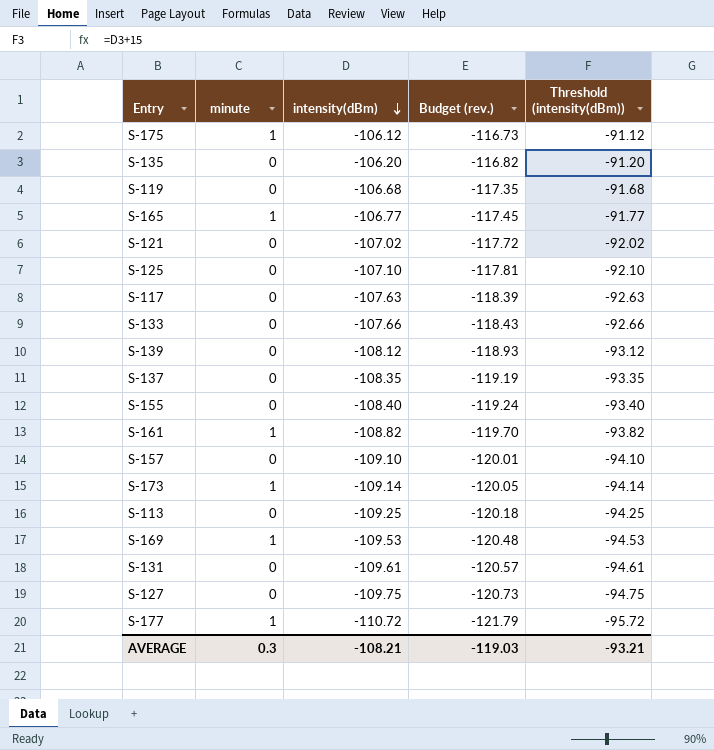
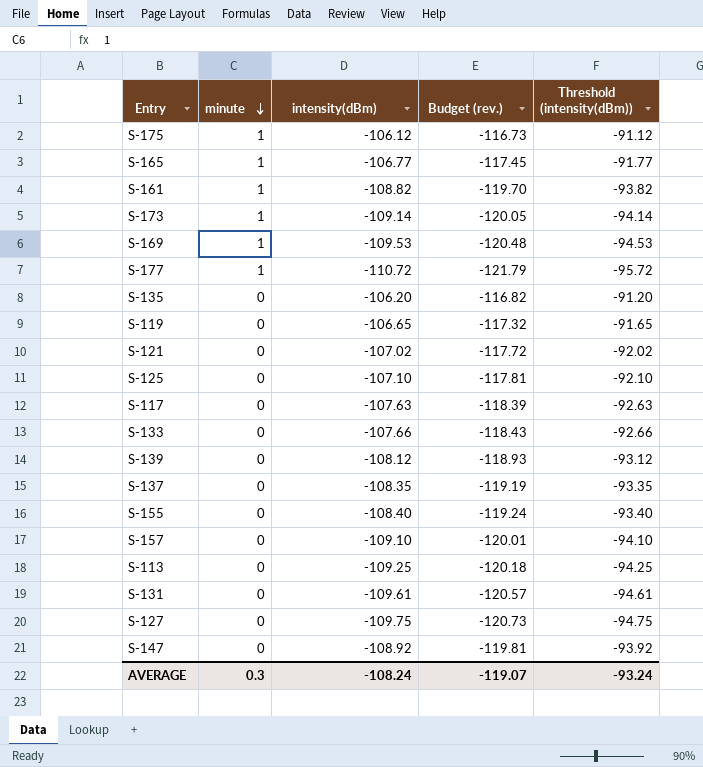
row order: intensity(dBm) descending -> minute descending
S-119 | intensity(dBm): -106.68 -> -106.65
S-119 | Budget (rev.): -117.35 -> -117.32
S-119 | Threshold (intensity(dBm)): -91.68 -> -91.65
row S-147: none -> 0 | -108.92 | -119.81 | -93.92
AVERAGE | intensity(dBm): -108.21 -> -108.24
AVERAGE | Budget (rev.): -119.03 -> -119.07
AVERAGE | Threshold (intensity(dBm)): -93.21 -> -93.24

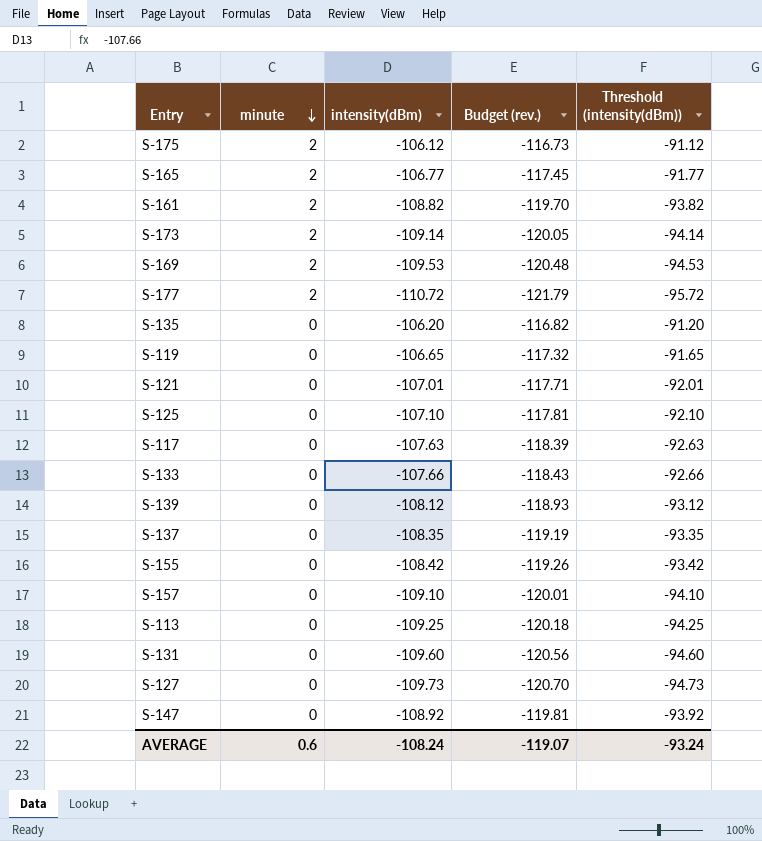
S-175 | minute: 1 -> 2
S-165 | minute: 1 -> 2
S-161 | minute: 1 -> 2
S-173 | minute: 1 -> 2
S-169 | minute: 1 -> 2
S-177 | minute: 1 -> 2
S-121 | intensity(dBm): -107.02 -> -107.01
S-121 | Budget (rev.): -117.72 -> -117.71
S-121 | Threshold (intensity(dBm)): -92.02 -> -92.01
S-155 | intensity(dBm): -108.40 -> -108.42
S-155 | Budget (rev.): -119.24 -> -119.26
S-155 | Threshold (intensity(dBm)): -93.40 -> -93.42
S-131 | intensity(dBm): -109.61 -> -109.60
S-131 | Budget (rev.): -120.57 -> -120.56
S-131 | Threshold (intensity(dBm)): -94.61 -> -94.60
S-127 | intensity(dBm): -109.75 -> -109.73
S-127 | Budget (rev.): -120.73 -> -120.70
S-127 | Threshold (intensity(dBm)): -94.75 -> -94.73
AVERAGE | minute: 0.3 -> 0.6

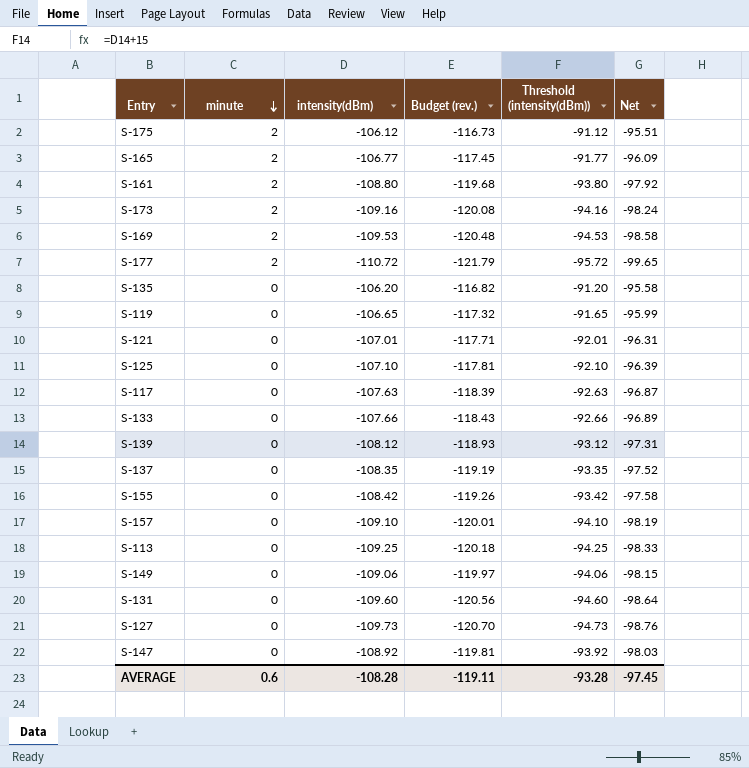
column Net | formula: none -> [intensity(dBm)] * 0.9
S-161 | intensity(dBm): -108.82 -> -108.80
S-161 | Budget (rev.): -119.70 -> -119.68
S-161 | Threshold (intensity(dBm)): -93.82 -> -93.80
S-173 | intensity(dBm): -109.14 -> -109.16
S-173 | Budget (rev.): -120.05 -> -120.08
S-173 | Threshold (intensity(dBm)): -94.14 -> -94.16
row S-149: none -> 0 | -109.06 | -119.97 | -94.06 | -98.15
AVERAGE | intensity(dBm): -108.24 -> -108.28
AVERAGE | Budget (rev.): -119.07 -> -119.11
AVERAGE | Threshold (intensity(dBm)): -93.24 -> -93.28

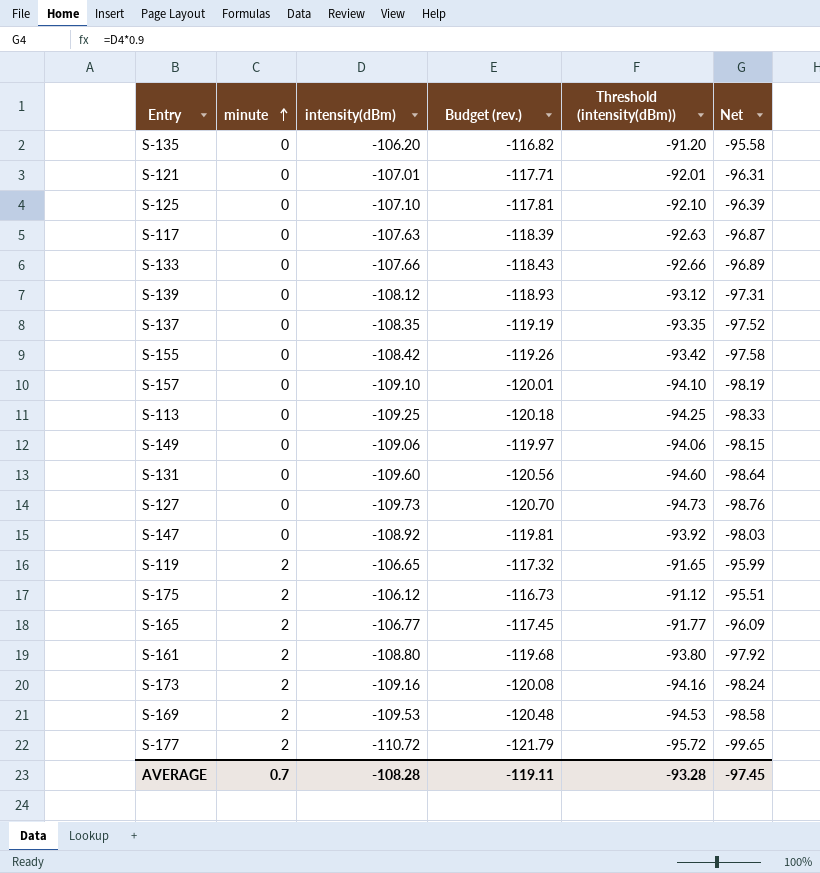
row order: minute descending -> minute ascending
S-119 | minute: 0 -> 2
AVERAGE | minute: 0.6 -> 0.7

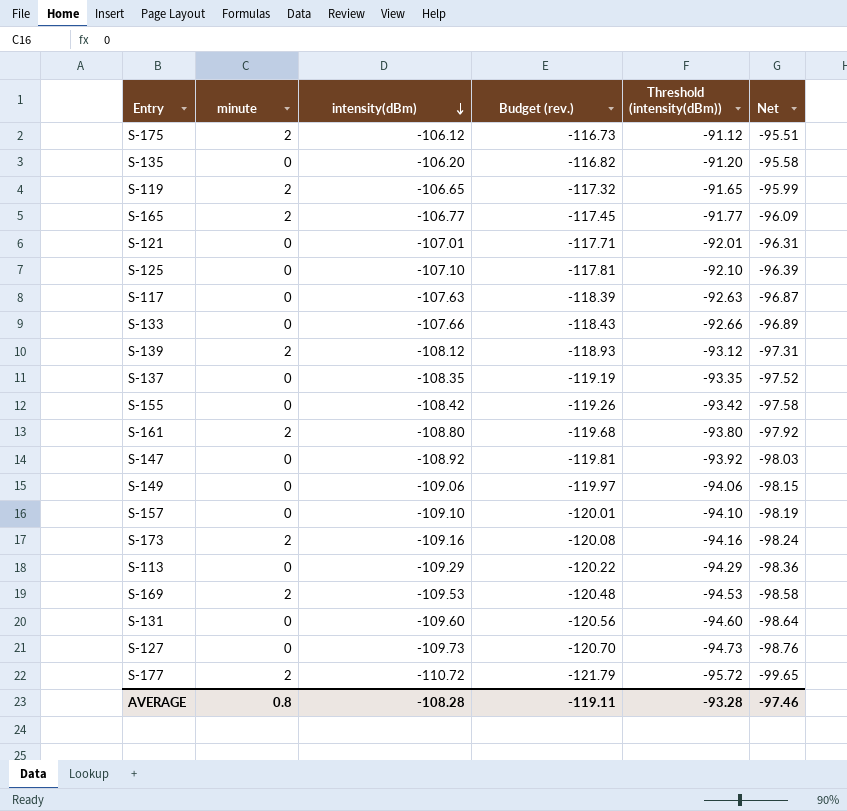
row order: minute ascending -> intensity(dBm) descending
S-139 | minute: 0 -> 2
S-113 | intensity(dBm): -109.25 -> -109.29
S-113 | Budget (rev.): -120.18 -> -120.22
S-113 | Threshold (intensity(dBm)): -94.25 -> -94.29
S-113 | Net: -98.33 -> -98.36
AVERAGE | minute: 0.7 -> 0.8
AVERAGE | Net: -97.45 -> -97.46

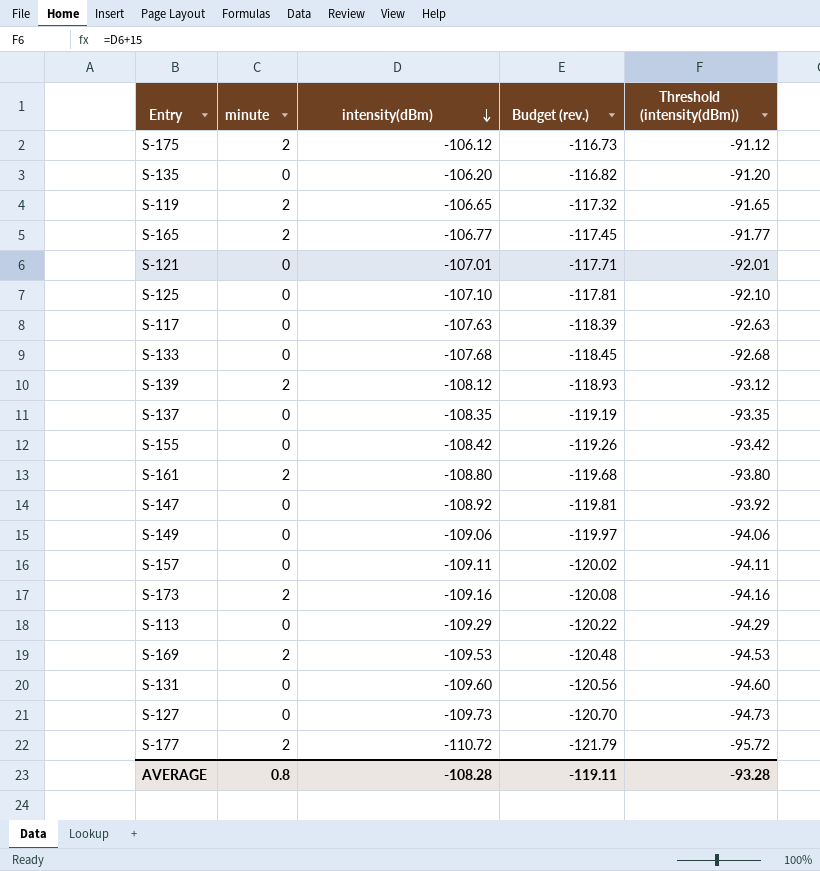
column Net | formula: [intensity(dBm)] * 0.9 -> none
S-133 | intensity(dBm): -107.66 -> -107.68
S-133 | Budget (rev.): -118.43 -> -118.45
S-133 | Threshold (intensity(dBm)): -92.66 -> -92.68
S-157 | intensity(dBm): -109.10 -> -109.11
S-157 | Budget (rev.): -120.01 -> -120.02
S-157 | Threshold (intensity(dBm)): -94.10 -> -94.11

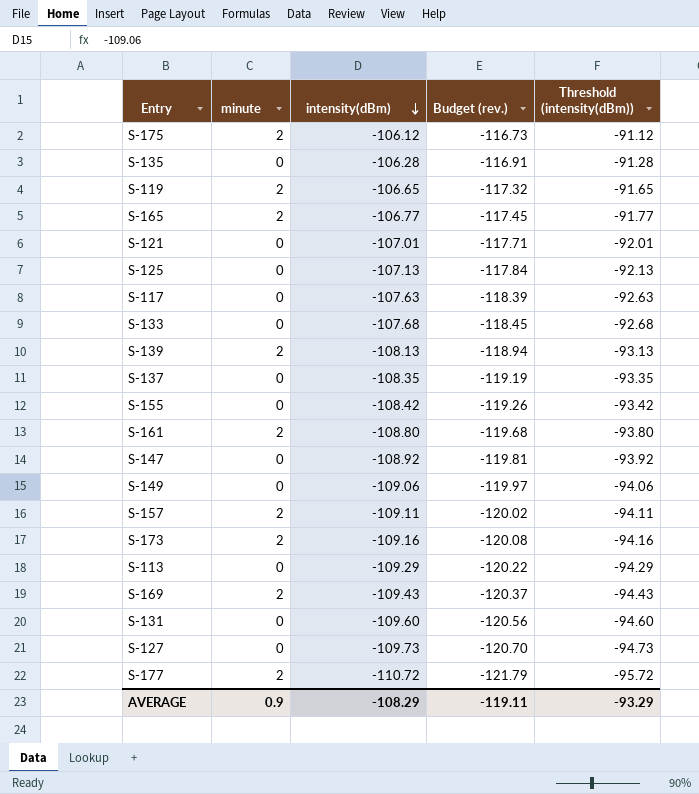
S-135 | intensity(dBm): -106.20 -> -106.28
S-135 | Budget (rev.): -116.82 -> -116.91
S-135 | Threshold (intensity(dBm)): -91.20 -> -91.28
S-125 | intensity(dBm): -107.10 -> -107.13
S-125 | Budget (rev.): -117.81 -> -117.84
S-125 | Threshold (intensity(dBm)): -92.10 -> -92.13
S-139 | intensity(dBm): -108.12 -> -108.13
S-139 | Budget (rev.): -118.93 -> -118.94
S-139 | Threshold (intensity(dBm)): -93.12 -> -93.13
S-157 | minute: 0 -> 2
S-169 | intensity(dBm): -109.53 -> -109.43
S-169 | Budget (rev.): -120.48 -> -120.37
S-169 | Threshold (intensity(dBm)): -94.53 -> -94.43
AVERAGE | minute: 0.8 -> 0.9
AVERAGE | intensity(dBm): -108.28 -> -108.29
AVERAGE | Threshold (intensity(dBm)): -93.28 -> -93.29

